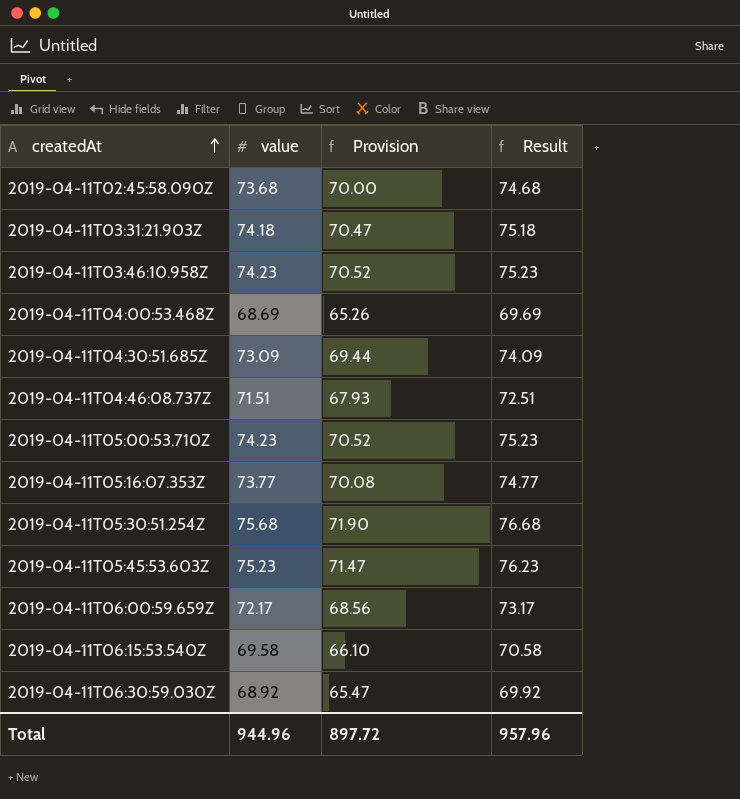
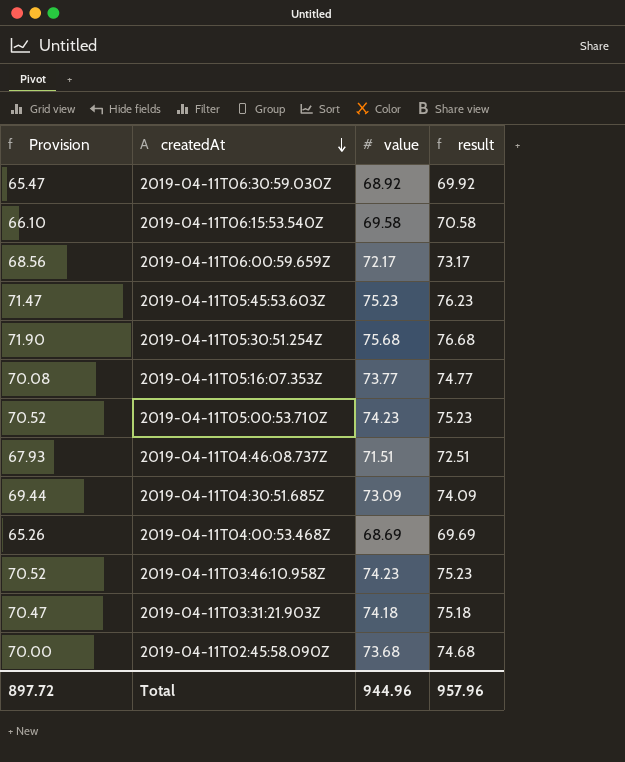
row order: createdAt ascending -> createdAt descending
column Provision | position: 3 -> 1
column name: Result -> result

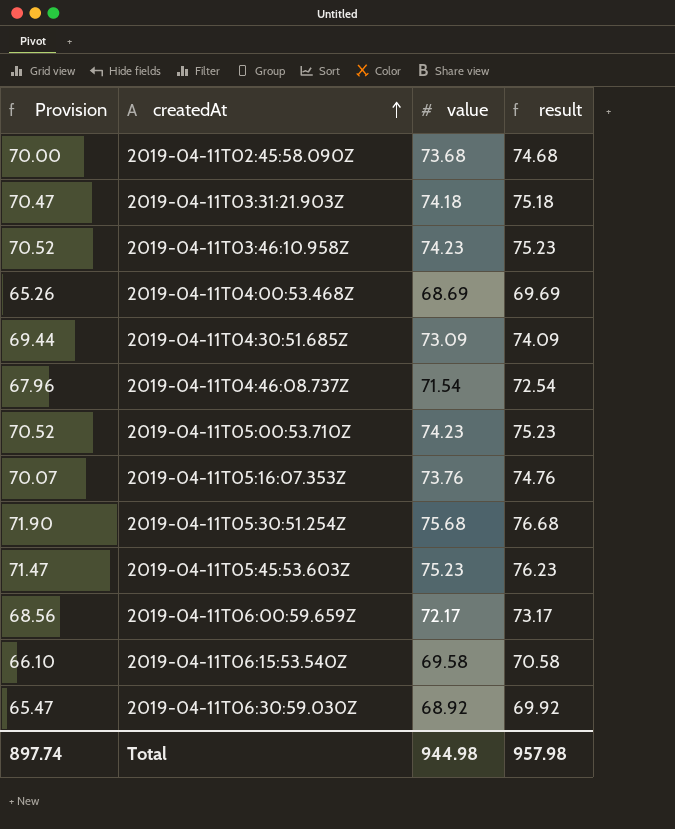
row order: createdAt descending -> createdAt ascending
2019-04-11T04:46:08.737Z | Provision: 67.93 -> 67.96
2019-04-11T04:46:08.737Z | value: 71.51 -> 71.54
2019-04-11T04:46:08.737Z | result: 72.51 -> 72.54
2019-04-11T05:16:07.353Z | Provision: 70.08 -> 70.07
2019-04-11T05:16:07.353Z | value: 73.77 -> 73.76
2019-04-11T05:16:07.353Z | result: 74.77 -> 74.76
Total | Provision: 897.72 -> 897.74
Total | value: 944.96 -> 944.98
Total | result: 957.96 -> 957.98

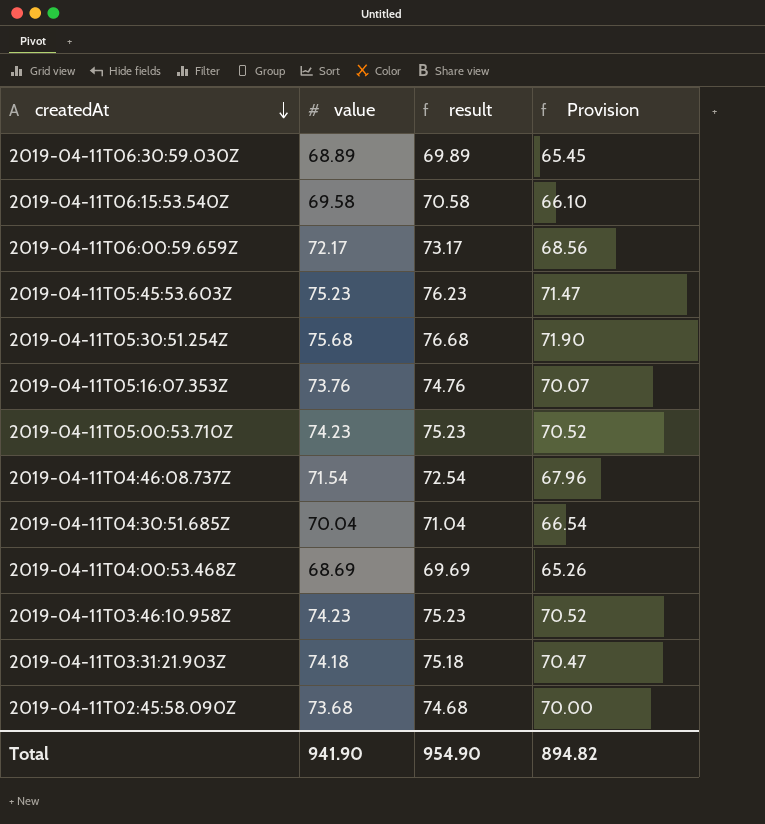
row order: createdAt ascending -> createdAt descending
column Provision | position: 1 -> 4
2019-04-11T06:30:59.030Z | value: 68.92 -> 68.89
2019-04-11T06:30:59.030Z | result: 69.92 -> 69.89
2019-04-11T06:30:59.030Z | Provision: 65.47 -> 65.45
2019-04-11T04:30:51.685Z | value: 73.09 -> 70.04
2019-04-11T04:30:51.685Z | result: 74.09 -> 71.04
2019-04-11T04:30:51.685Z | Provision: 69.44 -> 66.54
Total | value: 944.98 -> 941.90
Total | result: 957.98 -> 954.90
Total | Provision: 897.74 -> 894.82

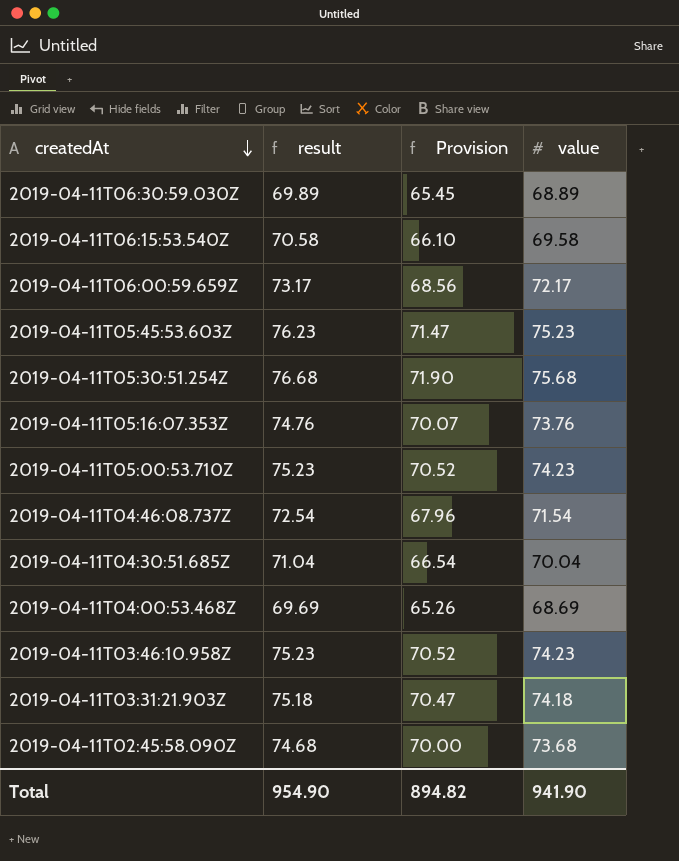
column value | position: 2 -> 4

